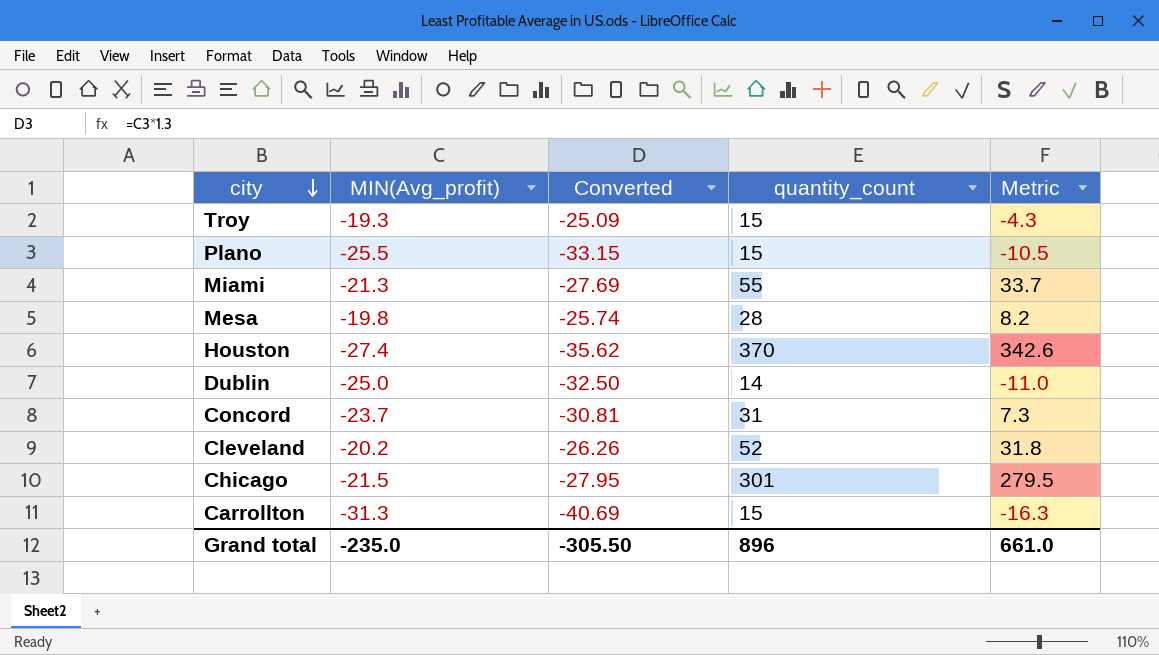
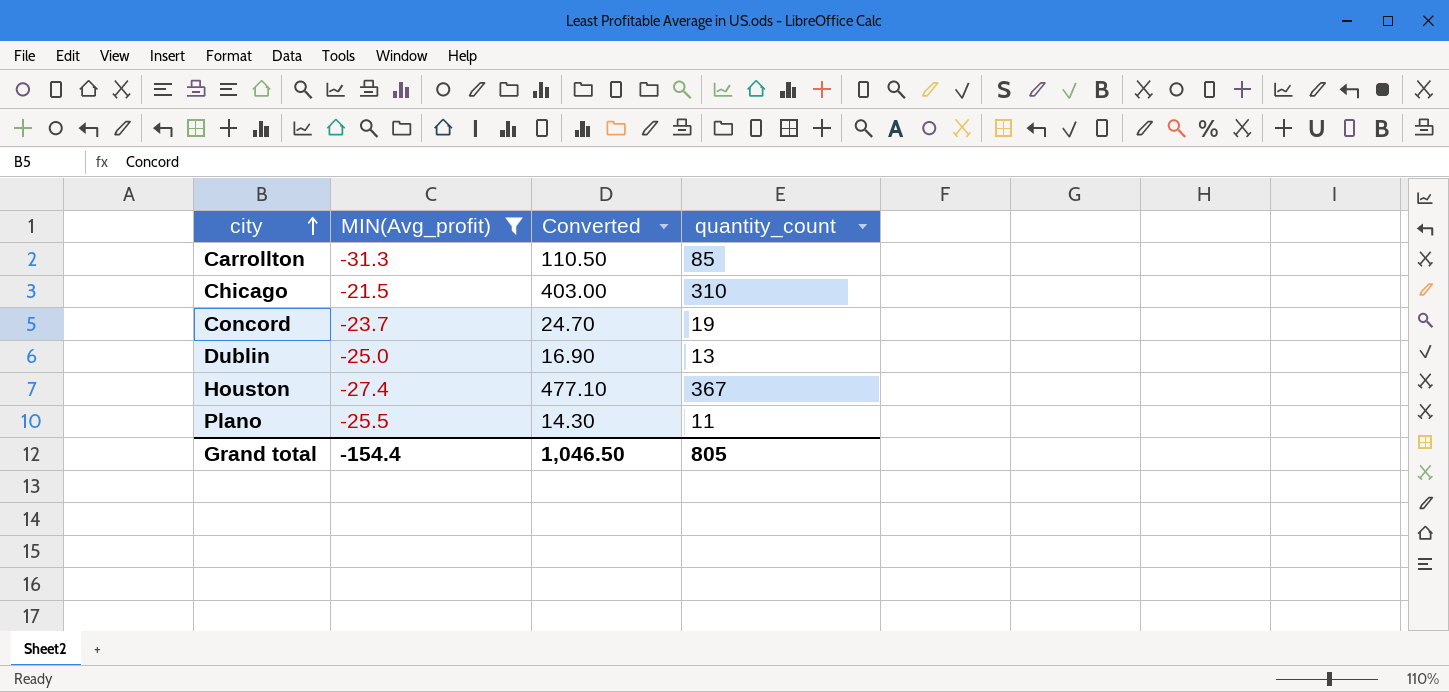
filter: none -> MIN(Avg_profit) <= -21.5
row order: city descending -> city ascending
column Metric | formula: [MIN(Avg_profit)] + [quantity_count] -> none
column Converted | formula: [MIN(Avg_profit)] * 1.3 -> [quantity_count] * 1.3
Carrollton | quantity_count: 15 -> 85
Chicago | quantity_count: 301 -> 310
Concord | quantity_count: 31 -> 19
Dublin | quantity_count: 14 -> 13
Houston | quantity_count: 370 -> 367
Plano | quantity_count: 15 -> 11
Grand total | MIN(Avg_profit): -235.0 -> -154.4
Grand total | Converted: -305.50 -> 1,046.50
Grand total | quantity_count: 896 -> 805

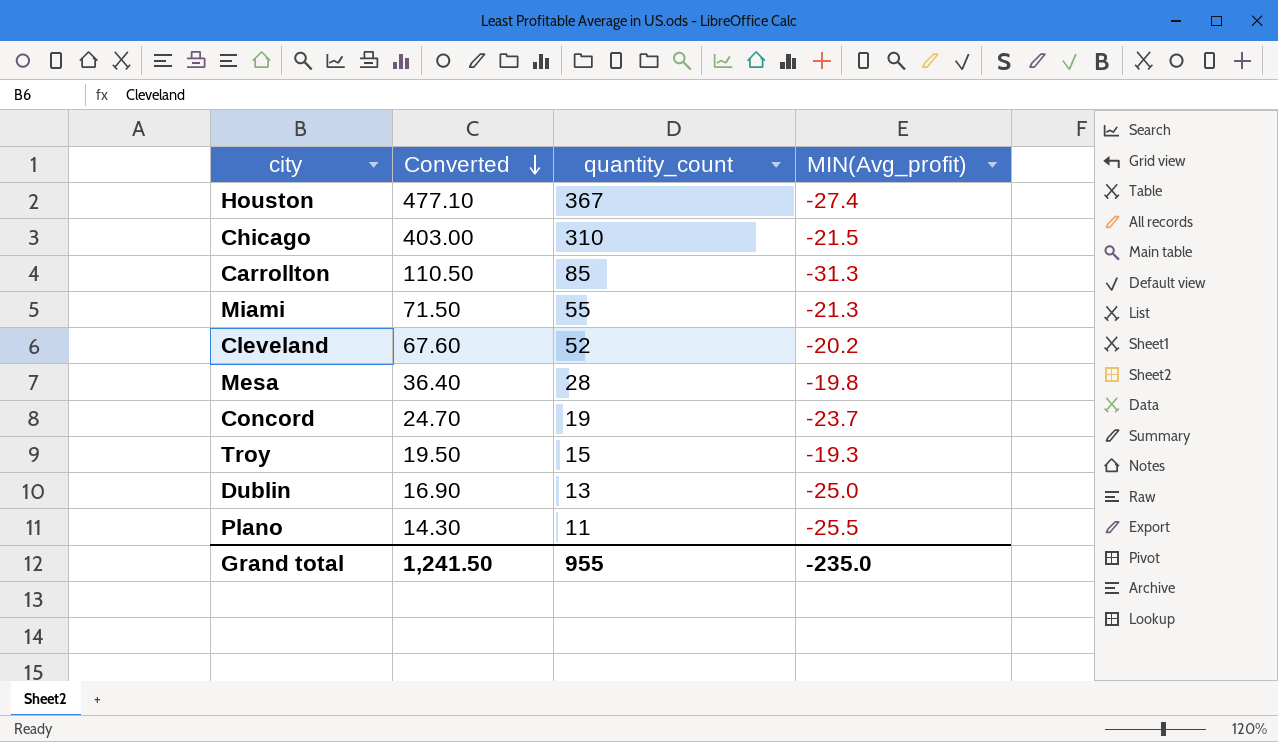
filter: MIN(Avg_profit) <= -21.5 -> none
row order: city ascending -> Converted descending
column MIN(Avg_profit) | position: 2 -> 4
Grand total | Converted: 1,046.50 -> 1,241.50
Grand total | quantity_count: 805 -> 955
Grand total | MIN(Avg_profit): -154.4 -> -235.0

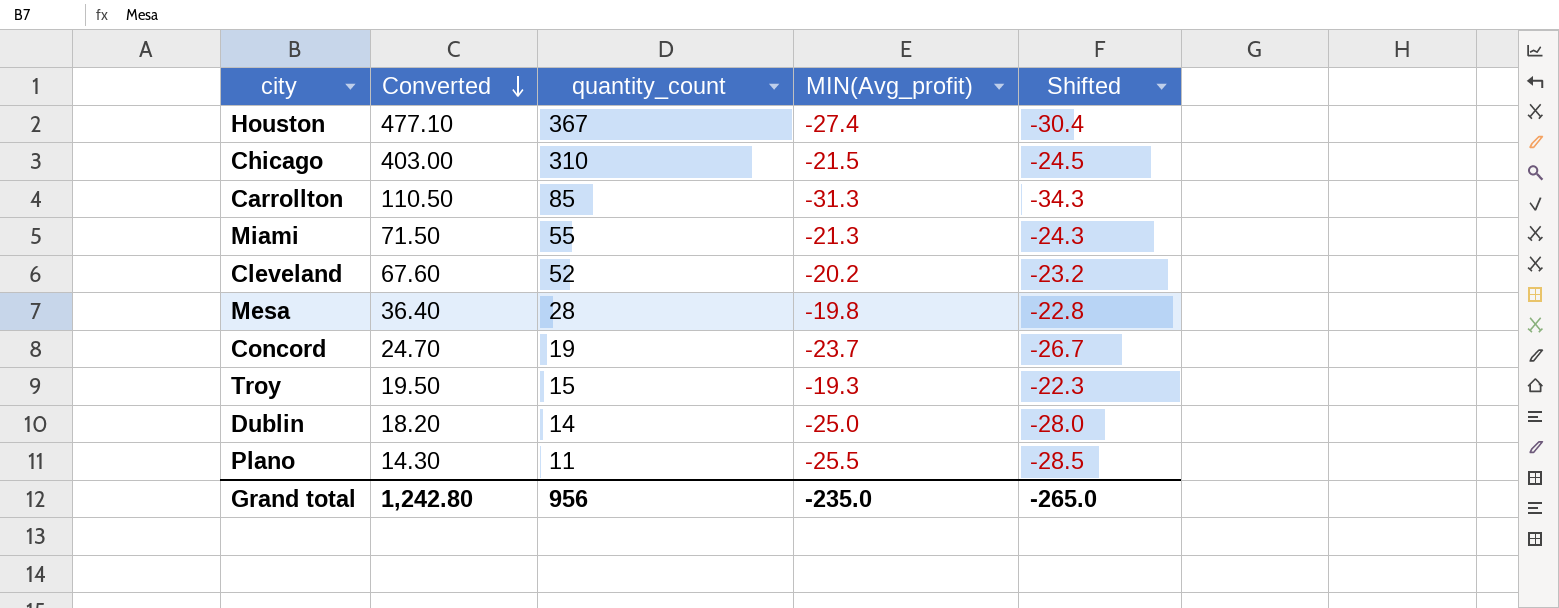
column Shifted | formula: none -> [MIN(Avg_profit)] - 3
Dublin | Converted: 16.90 -> 18.20
Dublin | quantity_count: 13 -> 14
Grand total | Converted: 1,241.50 -> 1,242.80
Grand total | quantity_count: 955 -> 956

